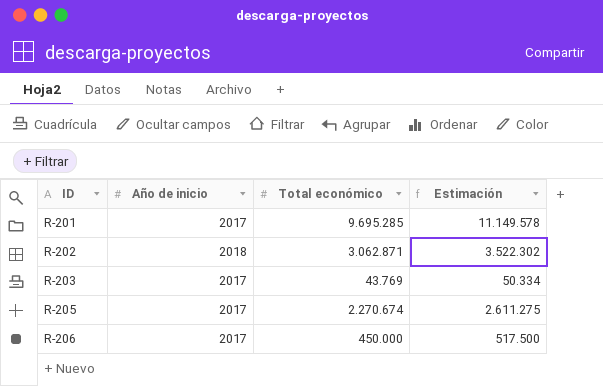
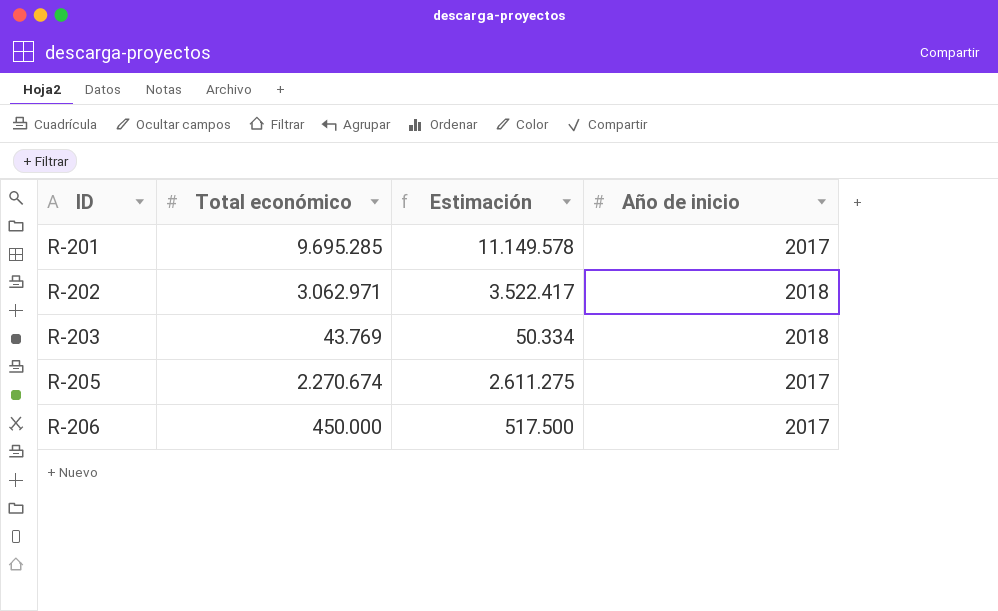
column Año de inicio | position: 2 -> 4
R-202 | Total económico: 3.062.871 -> 3.062.971
R-202 | Estimación: 3.522.302 -> 3.522.417
R-203 | Año de inicio: 2017 -> 2018

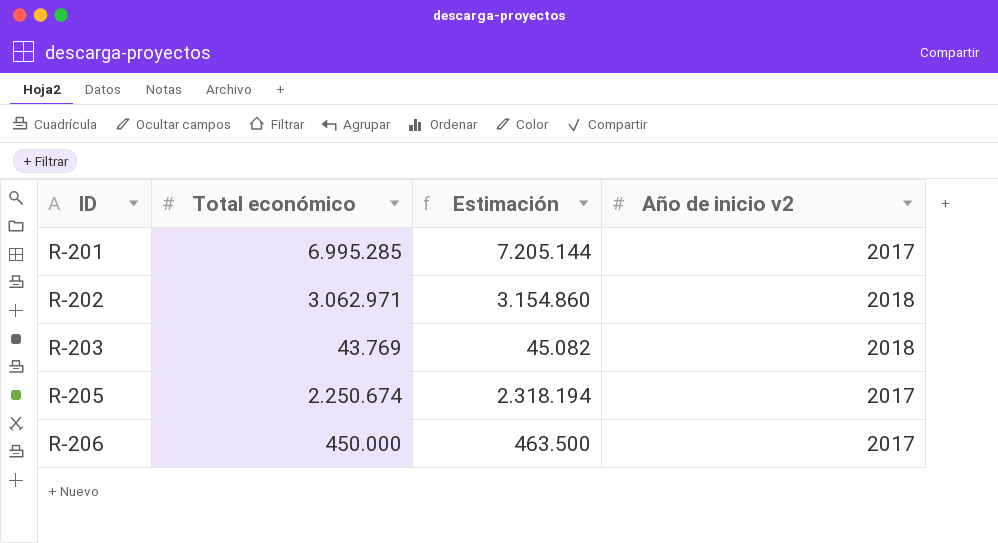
column Estimación | formula: [Total económico] * 1,15 -> [Total económico] * 1,03
column name: Año de inicio -> Año de inicio v2
R-201 | Total económico: 9.695.285 -> 6.995.285
R-205 | Total económico: 2.270.674 -> 2.250.674

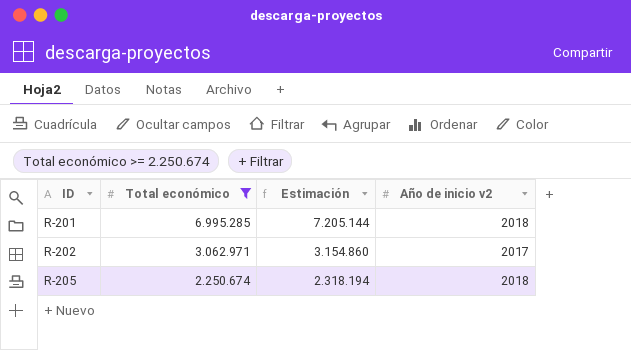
filter: none -> Total económico >= 2.250.674
R-201 | Año de inicio v2: 2017 -> 2018
R-202 | Año de inicio v2: 2018 -> 2017
R-205 | Año de inicio v2: 2017 -> 2018

